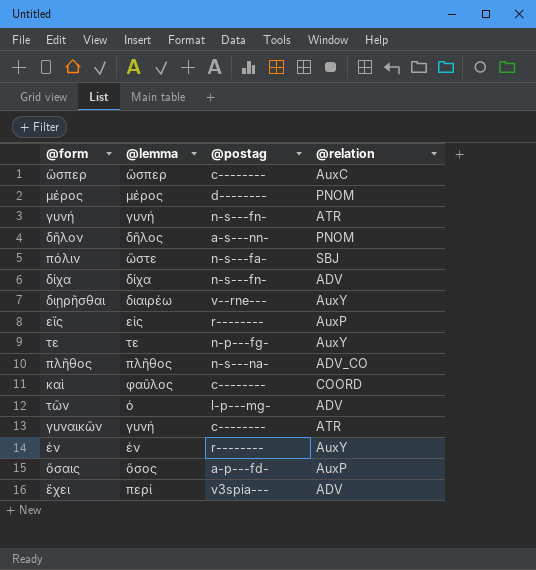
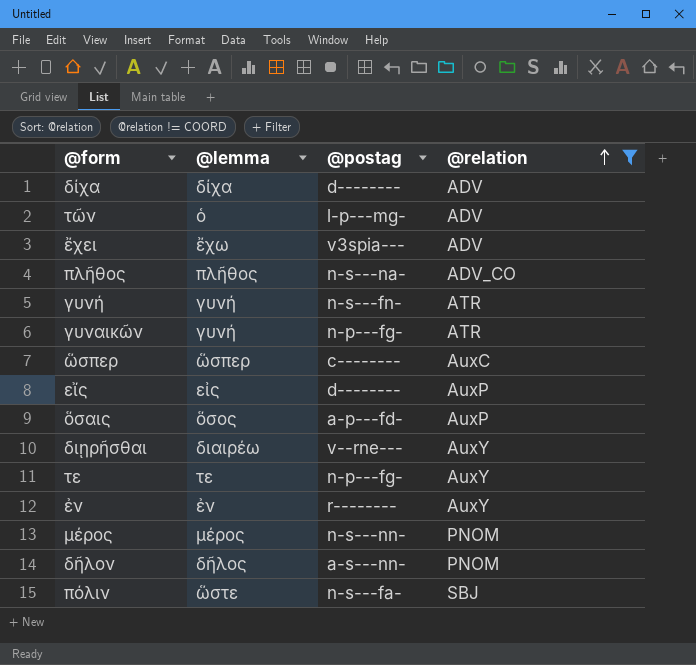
filter: none -> @relation != COORD
row order: none -> @relation ascending
δίχα | @postag: n-s---fn- -> d--------
ἔχει | @lemma: περί -> ἔχω
γυναικῶν | @postag: c-------- -> n-p---fg-
εἴς | @postag: r-------- -> d--------
μέρος | @postag: d-------- -> n-s---nn-

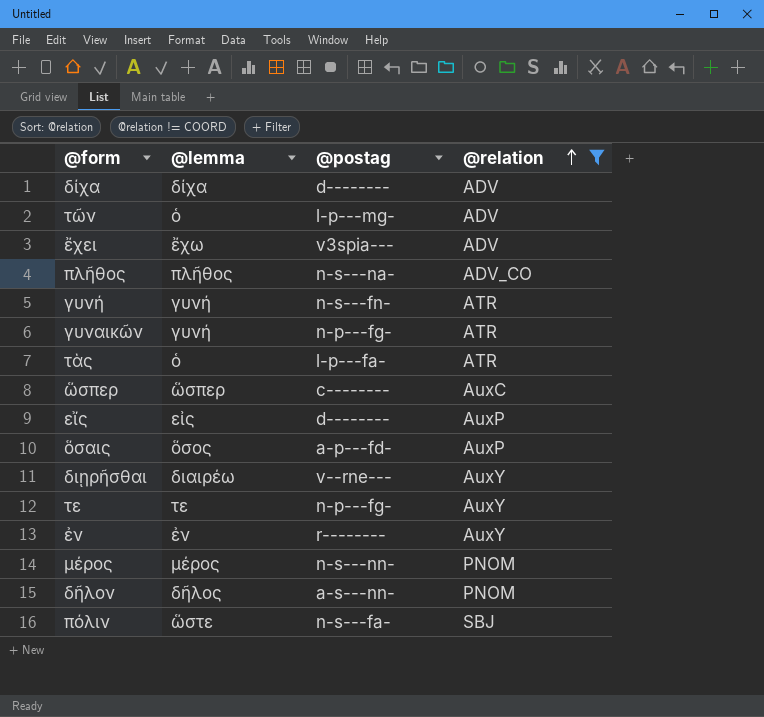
row τὰς: none -> ὁ | l-p---fa- | ATR

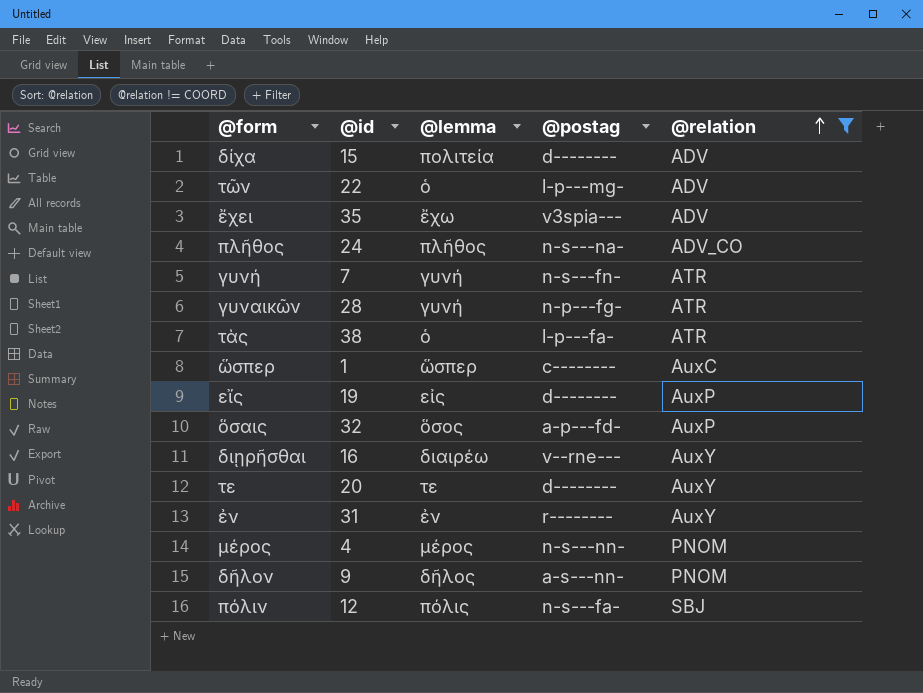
column @id | position: none -> 2
δίχα | @lemma: δίχα -> πολιτεία
τε | @postag: n-p---fg- -> d--------
πόλιν | @lemma: ὥστε -> πόλις

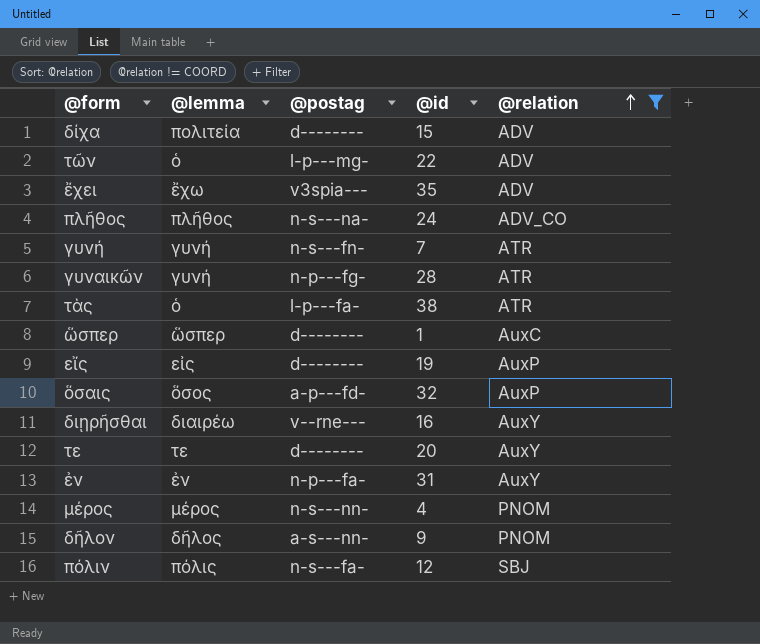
column @id | position: 2 -> 4
ὥσπερ | @postag: c-------- -> d--------
ἐν | @postag: r-------- -> n-p---fa-

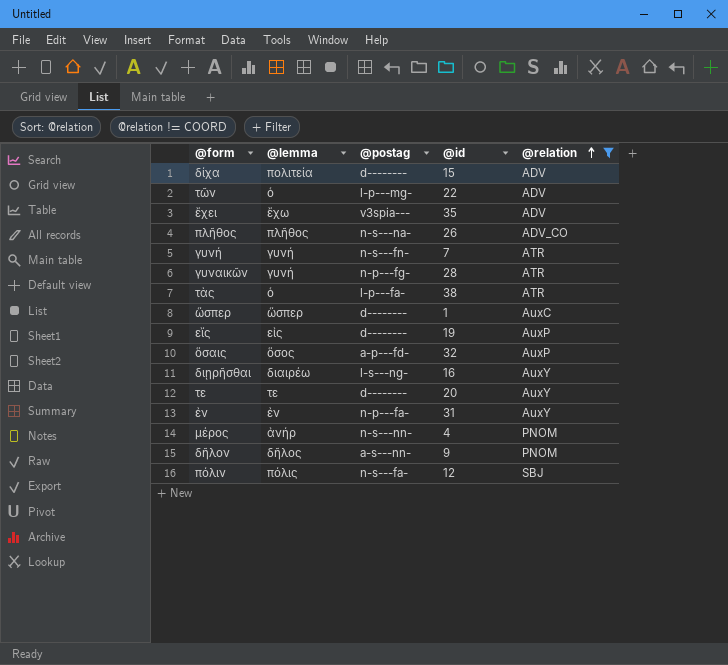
πλῆθος | @id: 24 -> 26
διῃρῆσθαι | @postag: v--rne--- -> l-s---ng-
μέρος | @lemma: μέρος -> ἀνήρ

